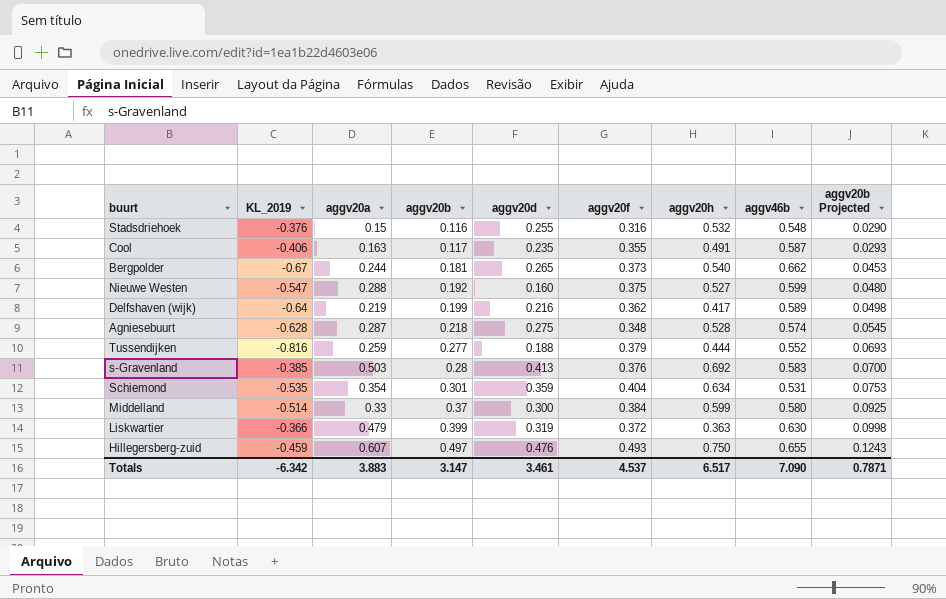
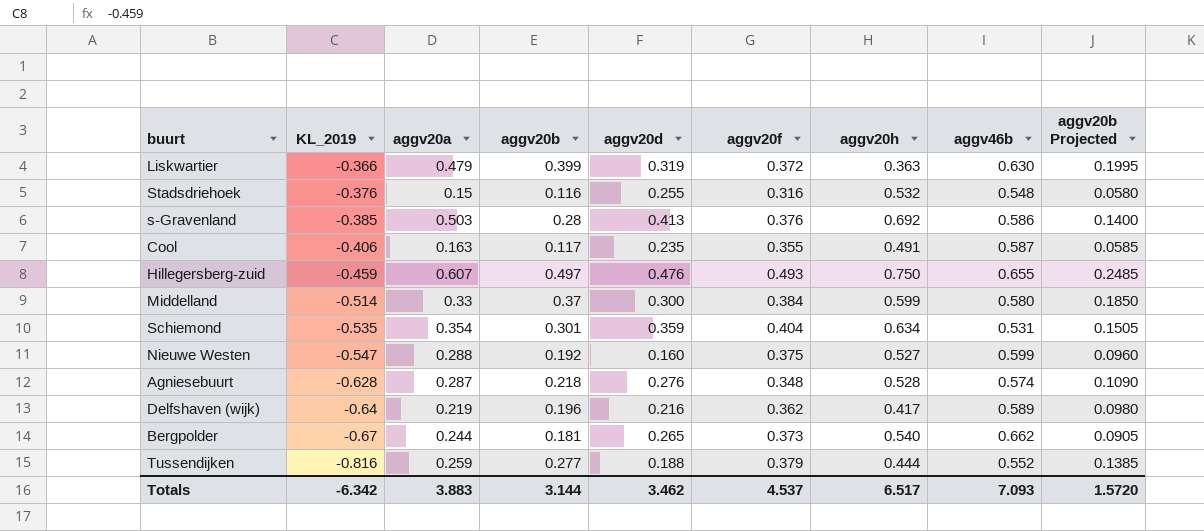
row order: aggv20b ascending -> KL_2019 descending
column aggv20b Projected | formula: [aggv20b] * 0.25 -> [aggv20b] * 0.5
s-Gravenland | aggv46b: 0.583 -> 0.586
Agniesebuurt | aggv20d: 0.275 -> 0.276
Delfshaven (wijk) | aggv20b: 0.199 -> 0.196
Totals | aggv20b: 3.147 -> 3.144
Totals | aggv20d: 3.461 -> 3.462
Totals | aggv46b: 7.090 -> 7.093
Totals | aggv20b Projected: 0.7871 -> 1.5720

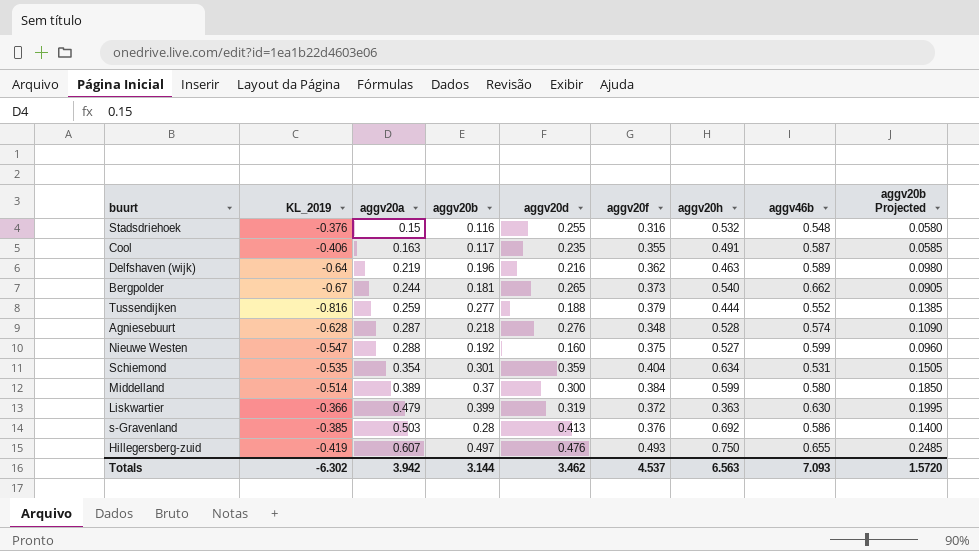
row order: KL_2019 descending -> aggv20a ascending
Delfshaven (wijk) | aggv20h: 0.417 -> 0.463
Middelland | aggv20a: 0.33 -> 0.389
Hillegersberg-zuid | KL_2019: -0.459 -> -0.419
Totals | KL_2019: -6.342 -> -6.302
Totals | aggv20a: 3.883 -> 3.942
Totals | aggv20h: 6.517 -> 6.563

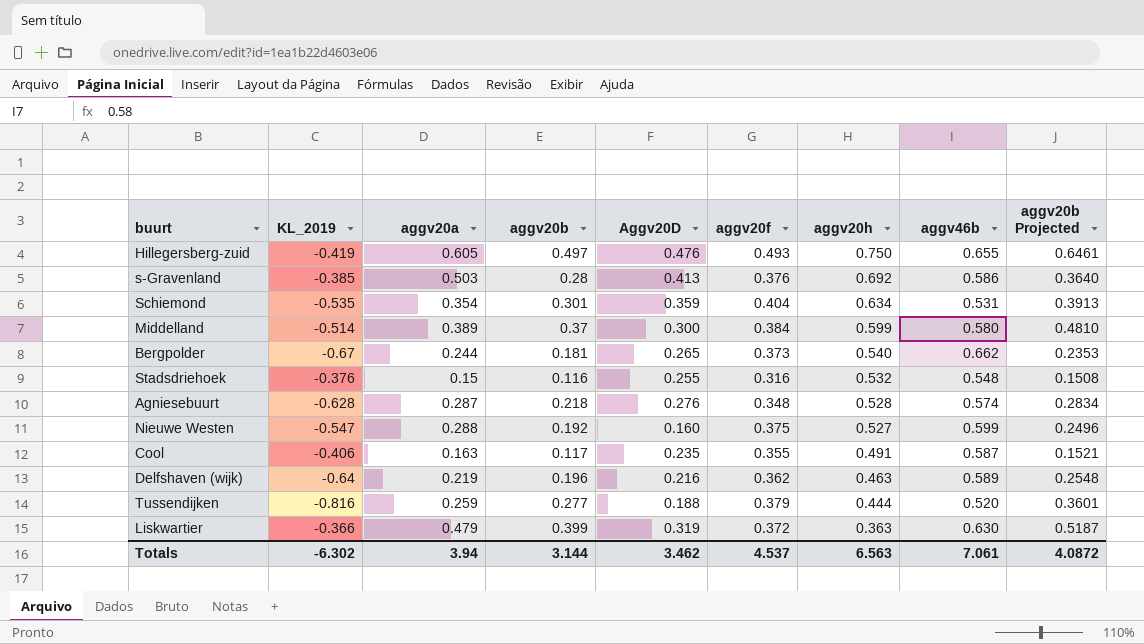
row order: aggv20a ascending -> aggv20h descending
column name: aggv20d -> Aggv20D
column aggv20b Projected | formula: [aggv20b] * 0.5 -> [aggv20b] * 1.3
Hillegersberg-zuid | aggv20a: 0.607 -> 0.605
Tussendijken | aggv46b: 0.552 -> 0.520
Totals | aggv20a: 3.942 -> 3.94
Totals | aggv46b: 7.093 -> 7.061
Totals | aggv20b Projected: 1.5720 -> 4.0872

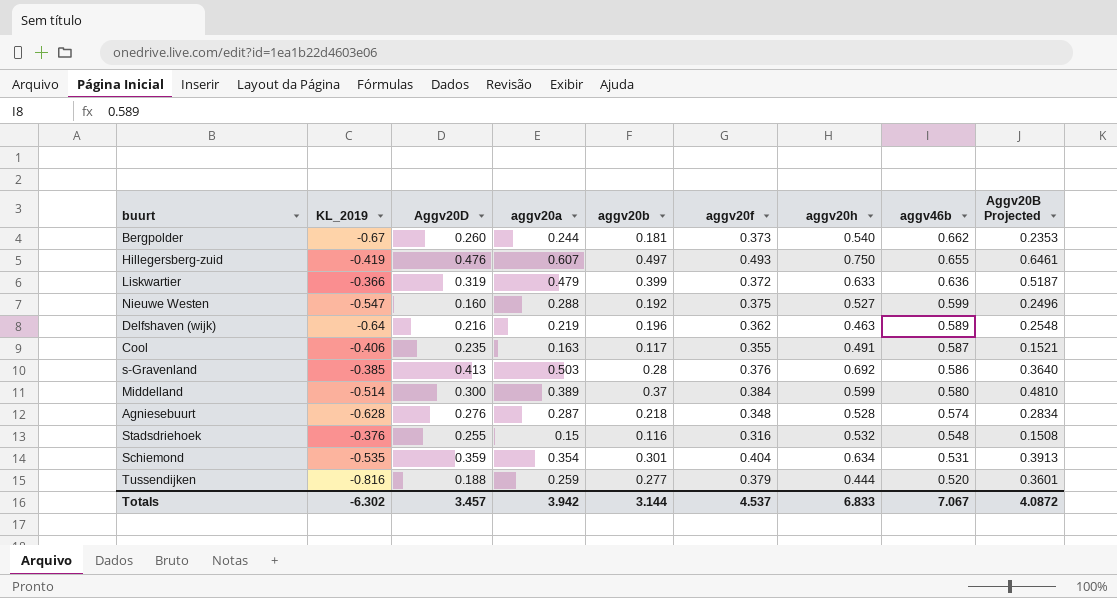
row order: aggv20h descending -> aggv46b descending
column Aggv20D | position: 5 -> 3
column name: aggv20b Projected -> Aggv20B Projected
Bergpolder | Aggv20D: 0.265 -> 0.260
Hillegersberg-zuid | aggv20a: 0.605 -> 0.607
Liskwartier | aggv20h: 0.363 -> 0.633
Liskwartier | aggv46b: 0.630 -> 0.636
Totals | Aggv20D: 3.462 -> 3.457
Totals | aggv20a: 3.94 -> 3.942
Totals | aggv20h: 6.563 -> 6.833
Totals | aggv46b: 7.061 -> 7.067

